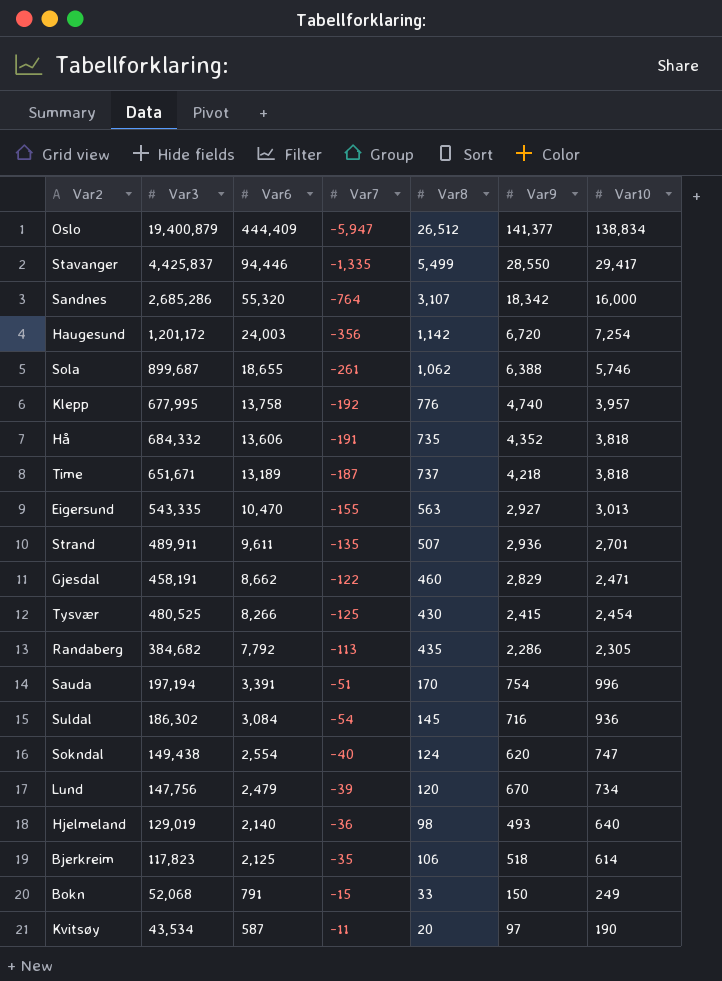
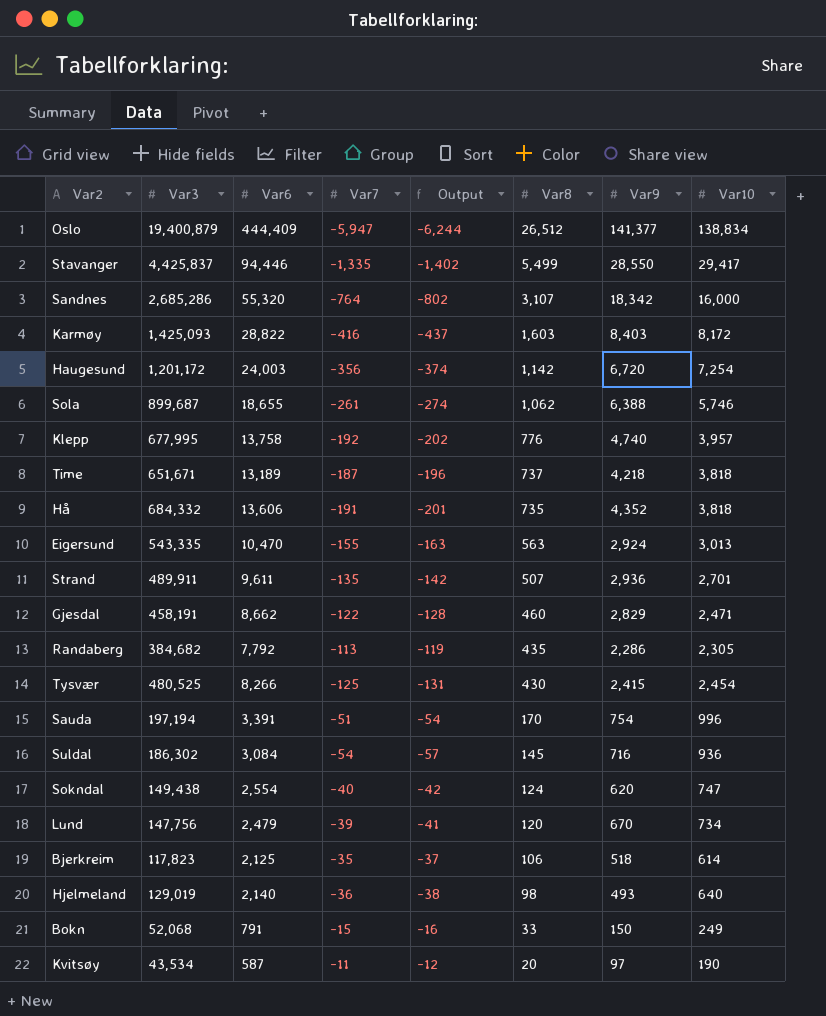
row order: Var6 descending -> Var8 descending
column Output | formula: none -> [Var7] * 1.05
row Karmøy: none -> 1,425,093 | 28,822 | -416 | -437 | 1,603 | 8,403 | 8,172
Eigersund | Var9: 2,927 -> 2,924

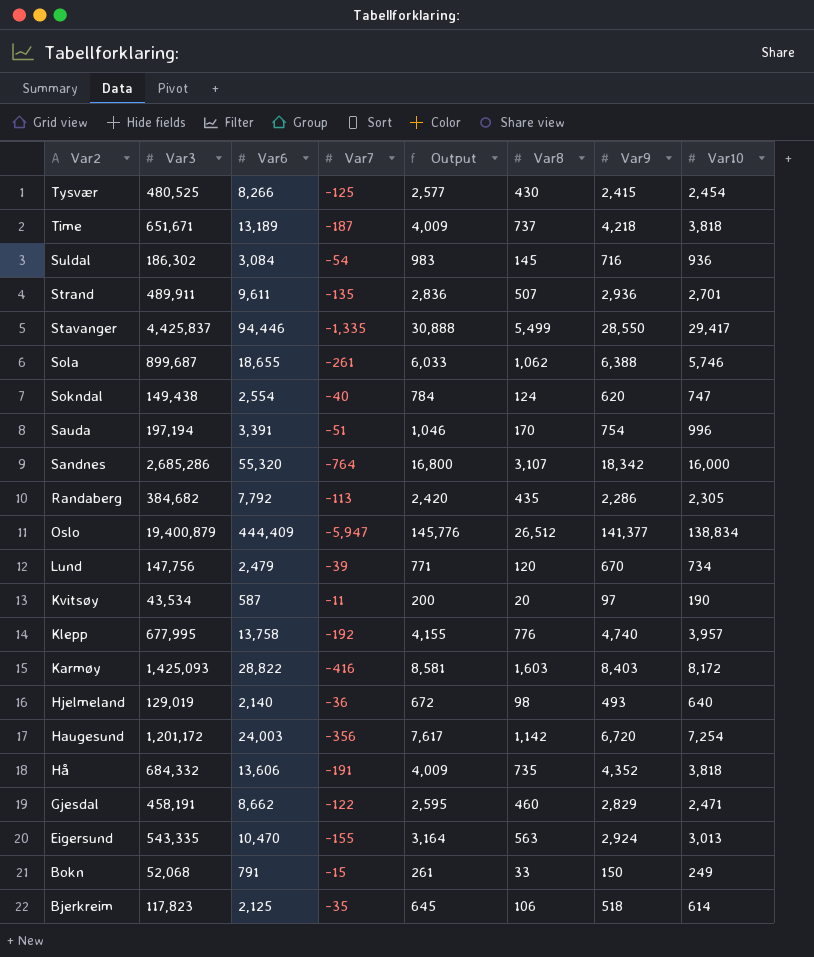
row order: Var8 descending -> Var2 descending
column Output | formula: [Var7] * 1.05 -> [Var10] * 1.05

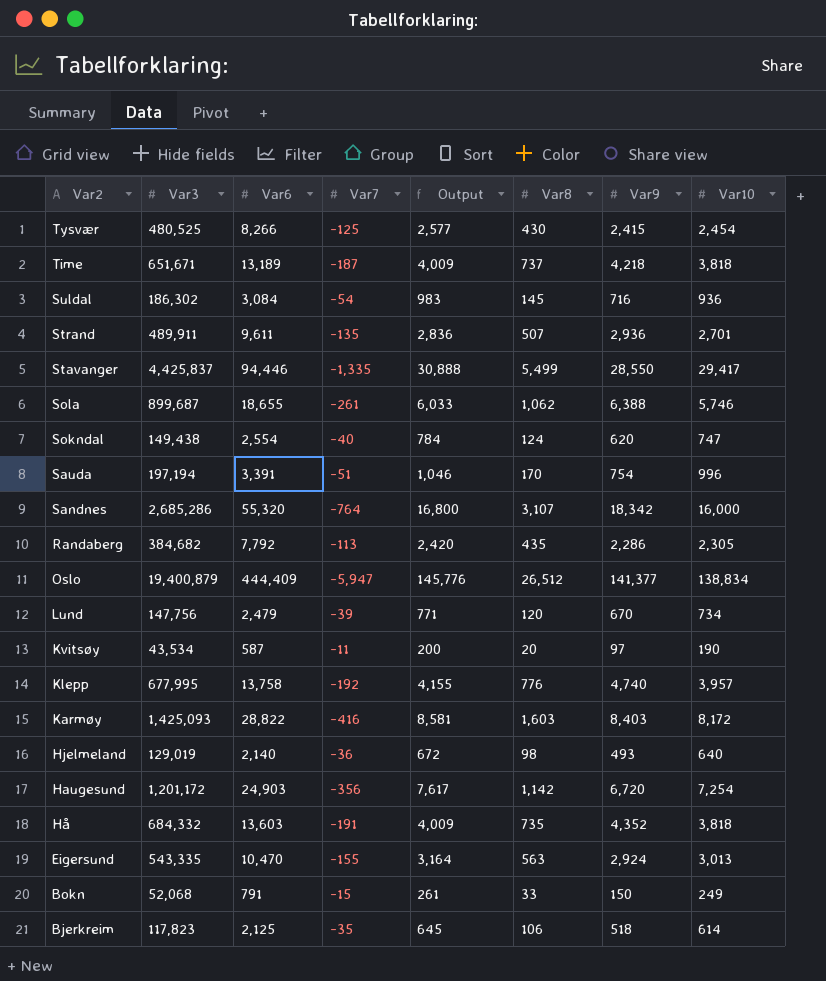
row Gjesdal: 458,191 | 8,662 | -122 | 2,595 | 460 | 2,829 | 2,471 -> none
Haugesund | Var6: 24,003 -> 24,903
Hå | Var6: 13,606 -> 13,603

